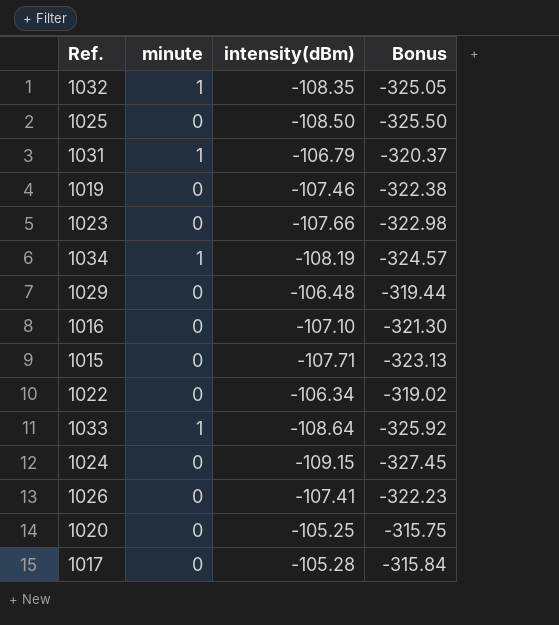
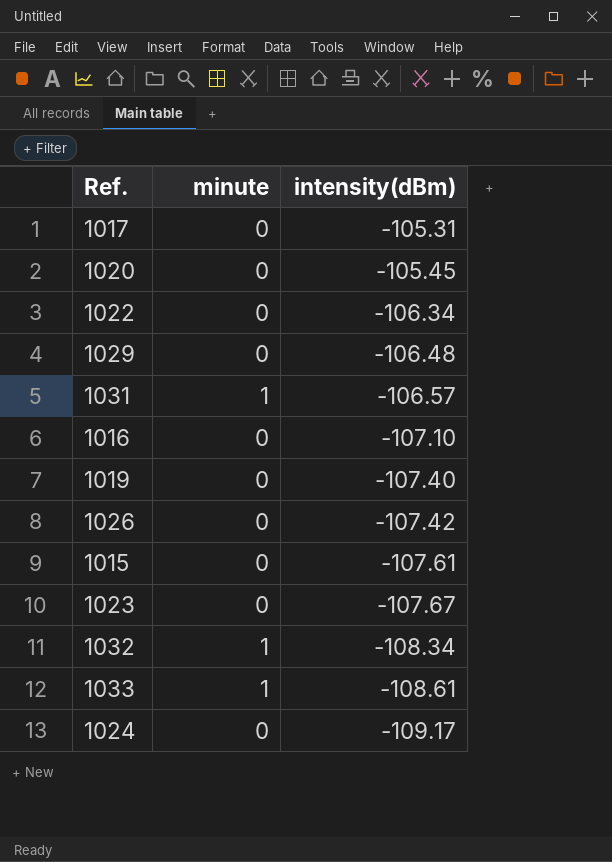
row order: none -> intensity(dBm) descending
column Bonus | formula: [intensity(dBm)] * 3 -> none
row 1025: 0 | -108.50 | -325.50 -> none
row 1034: 1 | -108.19 | -324.57 -> none
1017 | intensity(dBm): -105.28 -> -105.31
1020 | intensity(dBm): -105.25 -> -105.45
1031 | intensity(dBm): -106.79 -> -106.57
1019 | intensity(dBm): -107.46 -> -107.40
1026 | intensity(dBm): -107.41 -> -107.42
1015 | intensity(dBm): -107.71 -> -107.61
1023 | intensity(dBm): -107.66 -> -107.67
1032 | intensity(dBm): -108.35 -> -108.34
1033 | intensity(dBm): -108.64 -> -108.61
1024 | intensity(dBm): -109.15 -> -109.17

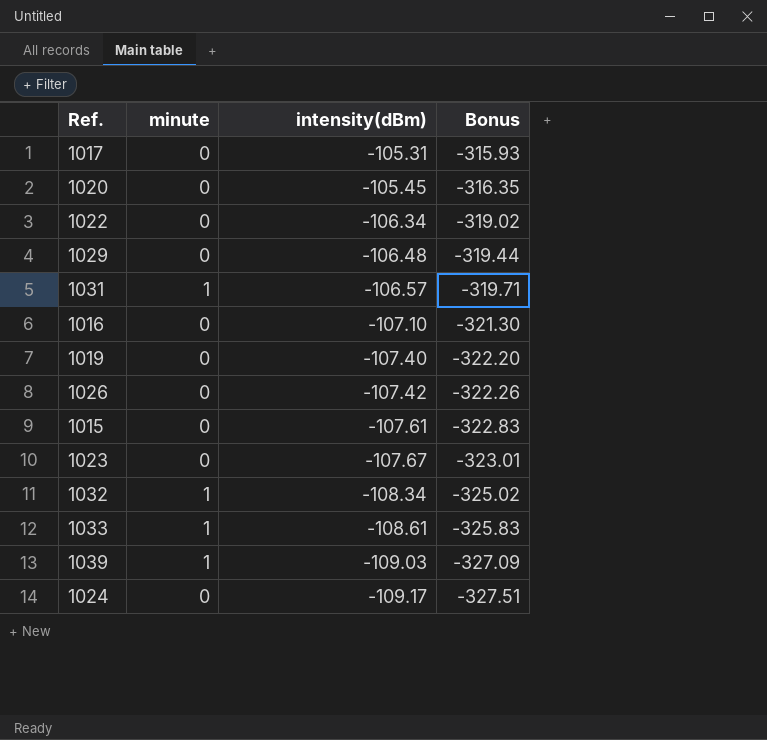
column Bonus | formula: none -> [intensity(dBm)] * 3
row 1039: none -> 1 | -109.03 | -327.09

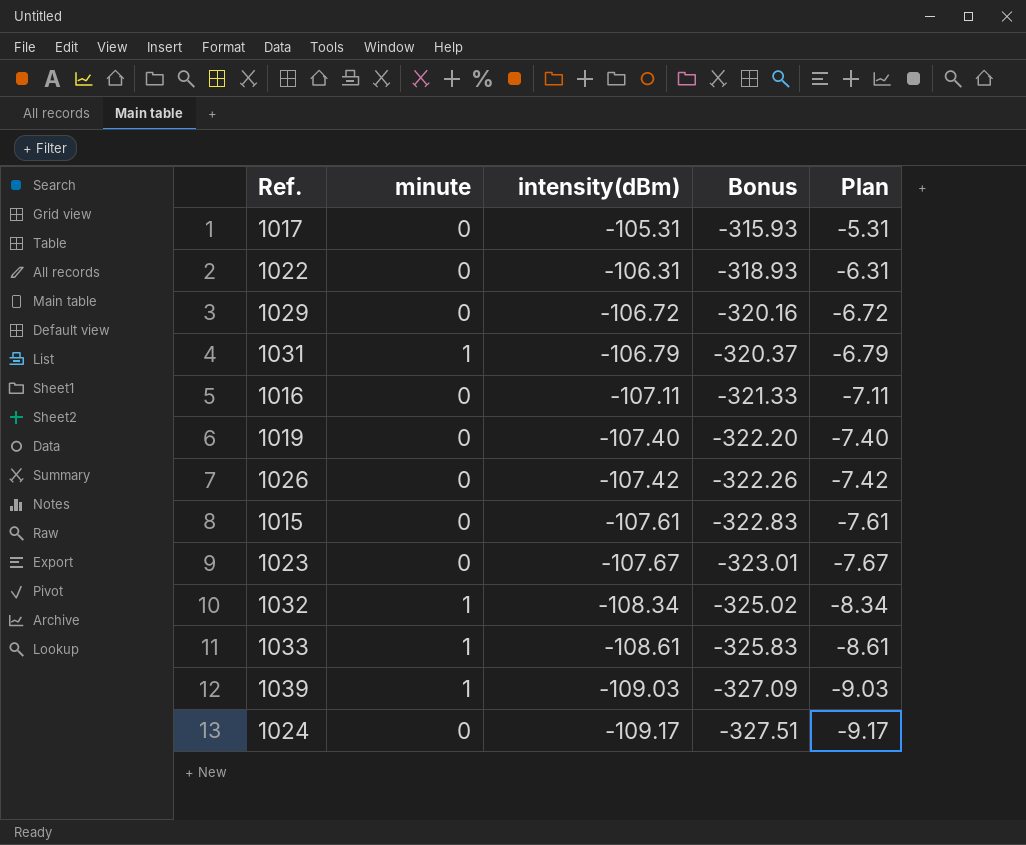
column Plan | formula: none -> [intensity(dBm)] + 100
row 1020: 0 | -105.45 | -316.35 -> none
1022 | intensity(dBm): -106.34 -> -106.31
1022 | Bonus: -319.02 -> -318.93
1029 | intensity(dBm): -106.48 -> -106.72
1029 | Bonus: -319.44 -> -320.16
1031 | intensity(dBm): -106.57 -> -106.79
1031 | Bonus: -319.71 -> -320.37
1016 | intensity(dBm): -107.10 -> -107.11
1016 | Bonus: -321.30 -> -321.33

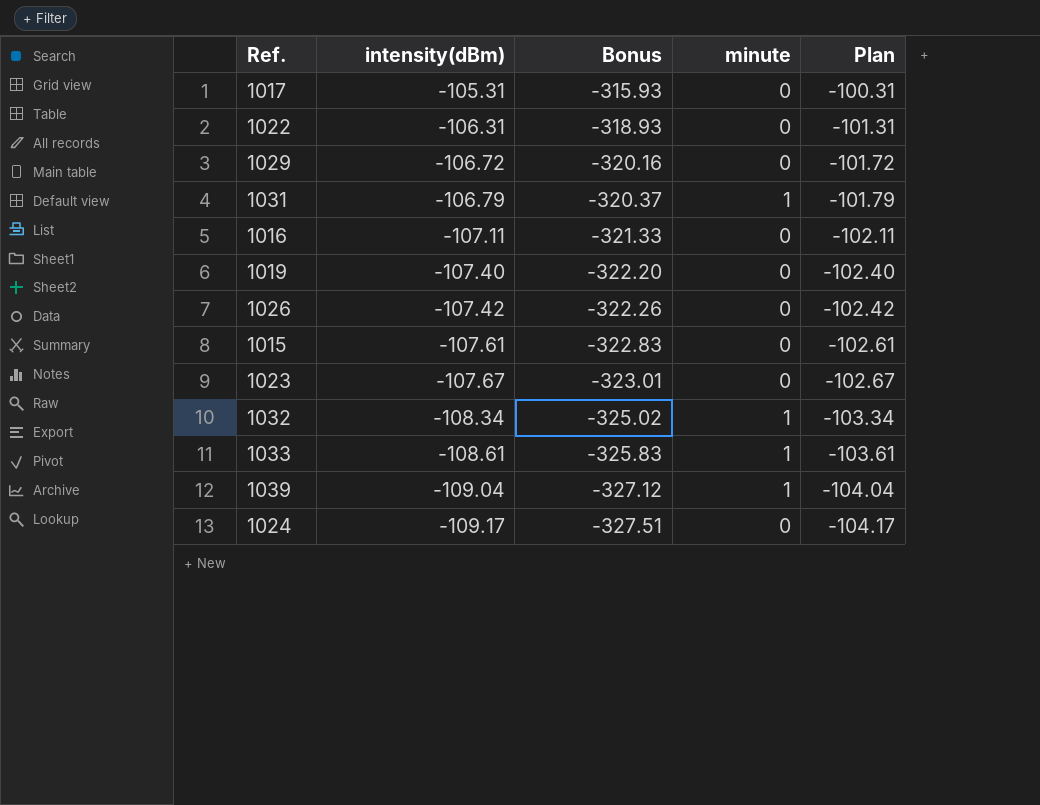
column minute | position: 2 -> 4
column Plan | formula: [intensity(dBm)] + 100 -> [intensity(dBm)] + 5
1039 | intensity(dBm): -109.03 -> -109.04
1039 | Bonus: -327.09 -> -327.12

